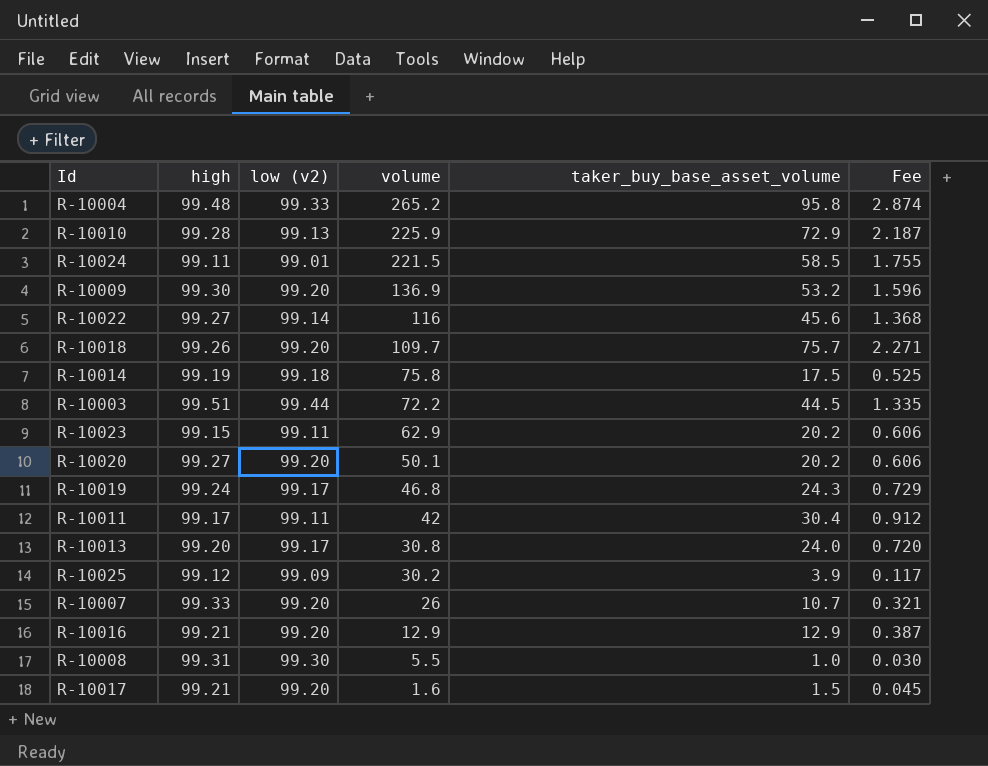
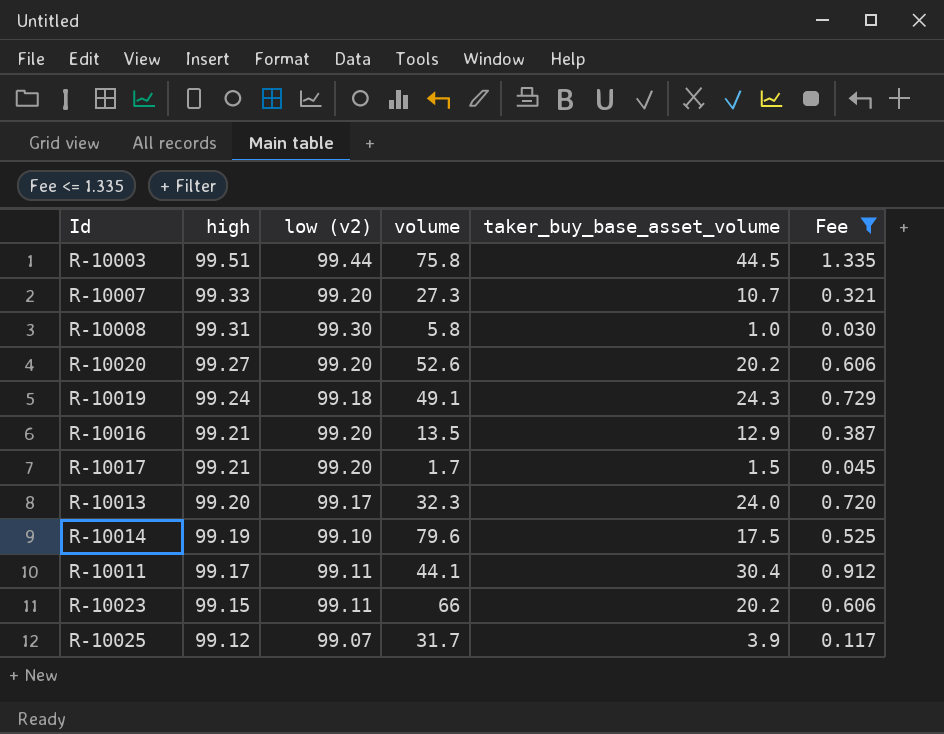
filter: none -> Fee <= 1.335
row order: volume descending -> high descending
R-10003 | volume: 72.2 -> 75.8
R-10007 | volume: 26 -> 27.3
R-10008 | volume: 5.5 -> 5.8
R-10020 | volume: 50.1 -> 52.6
R-10019 | low (v2): 99.17 -> 99.18
R-10019 | volume: 46.8 -> 49.1
R-10016 | volume: 12.9 -> 13.5
R-10017 | volume: 1.6 -> 1.7
R-10013 | volume: 30.8 -> 32.3
R-10014 | low (v2): 99.18 -> 99.10
R-10014 | volume: 75.8 -> 79.6
R-10011 | volume: 42 -> 44.1
R-10023 | volume: 62.9 -> 66
R-10025 | low (v2): 99.09 -> 99.07
R-10025 | volume: 30.2 -> 31.7

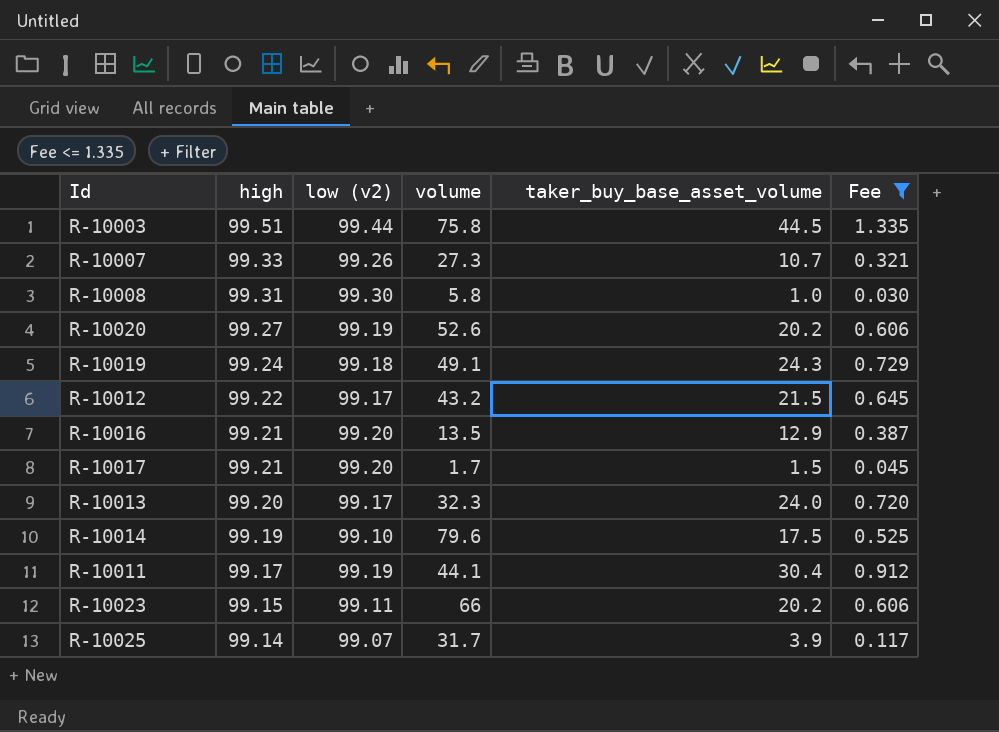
R-10007 | low (v2): 99.20 -> 99.26
R-10020 | low (v2): 99.20 -> 99.19
row R-10012: none -> 99.22 | 99.17 | 43.2 | 21.5 | 0.645
R-10011 | low (v2): 99.11 -> 99.19
R-10025 | high: 99.12 -> 99.14

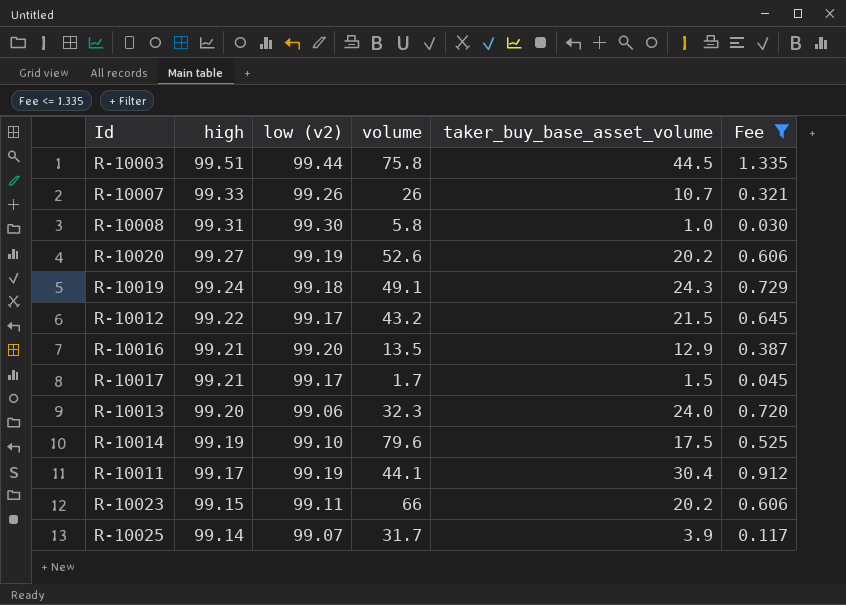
R-10007 | volume: 27.3 -> 26
R-10017 | low (v2): 99.20 -> 99.17
R-10013 | low (v2): 99.17 -> 99.06

